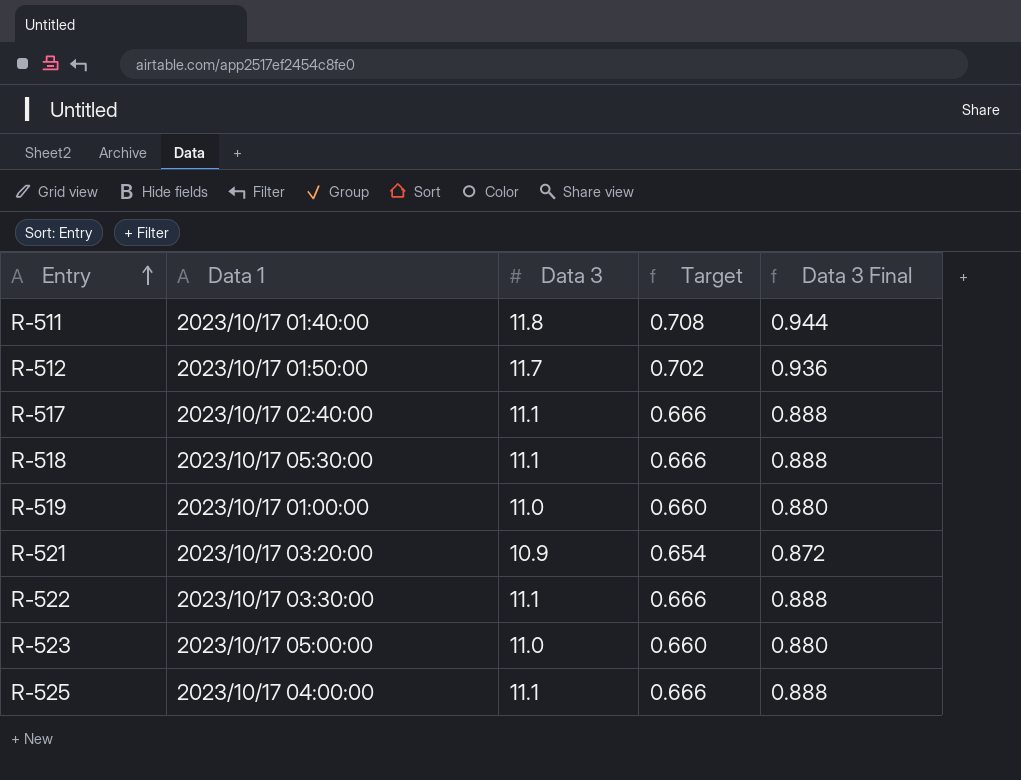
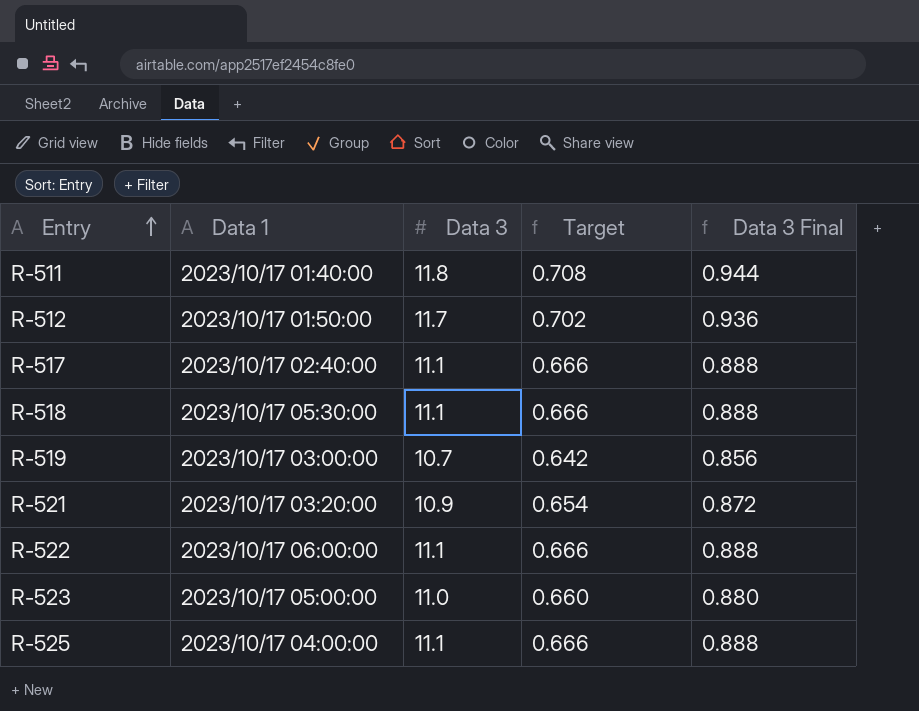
R-519 | Data 1: 2023/10/17 01:00:00 -> 2023/10/17 03:00:00
R-519 | Data 3: 11.0 -> 10.7
R-519 | Target: 0.660 -> 0.642
R-519 | Data 3 Final: 0.880 -> 0.856
R-522 | Data 1: 2023/10/17 03:30:00 -> 2023/10/17 06:00:00

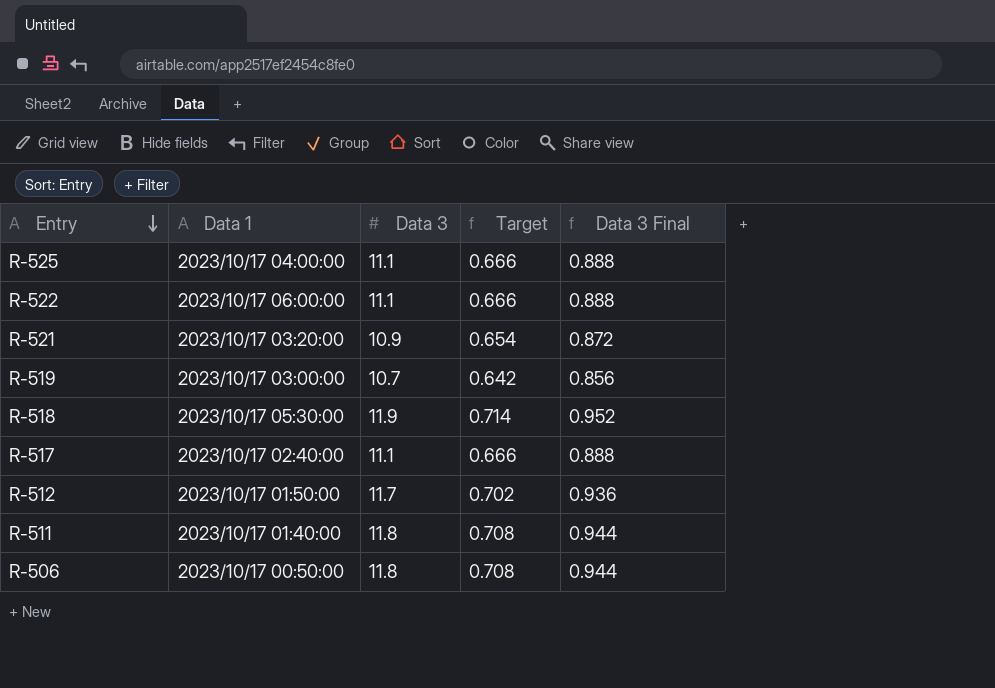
row order: Entry ascending -> Entry descending
row R-523: 2023/10/17 05:00:00 | 11.0 | 0.660 | 0.880 -> none
R-518 | Data 3: 11.1 -> 11.9
R-518 | Target: 0.666 -> 0.714
R-518 | Data 3 Final: 0.888 -> 0.952
row R-506: none -> 2023/10/17 00:50:00 | 11.8 | 0.708 | 0.944

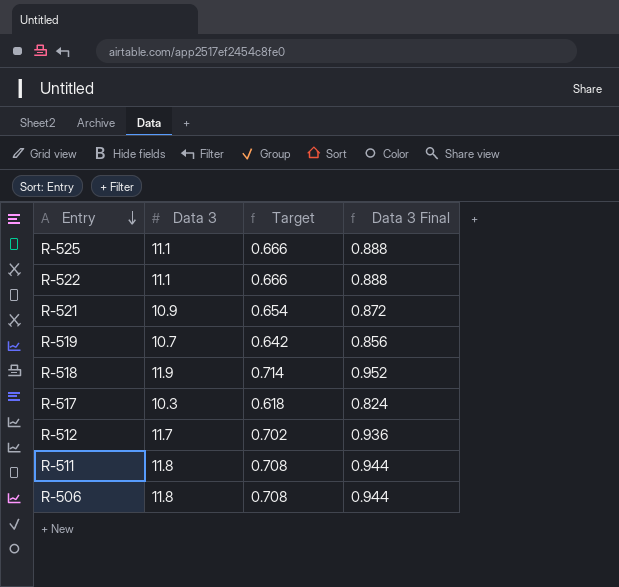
column Data 1 | position: 2 -> none
R-517 | Data 3: 11.1 -> 10.3
R-517 | Target: 0.666 -> 0.618
R-517 | Data 3 Final: 0.888 -> 0.824

